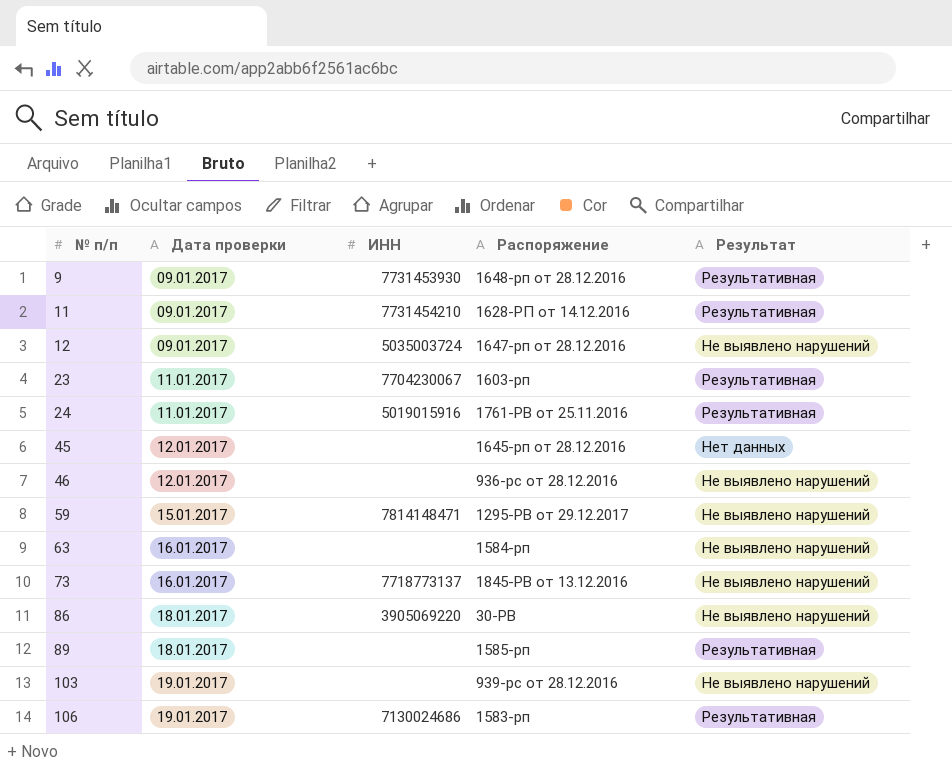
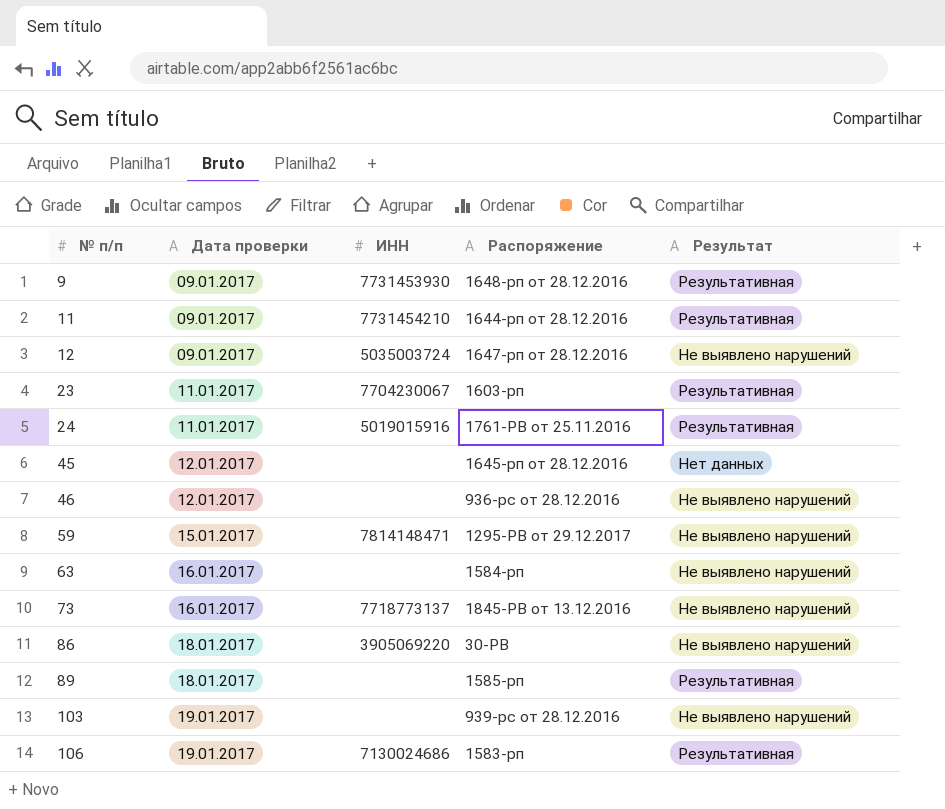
11 | Распоряжение: 1628-РП от 14.12.2016 -> 1644-рп от 28.12.2016

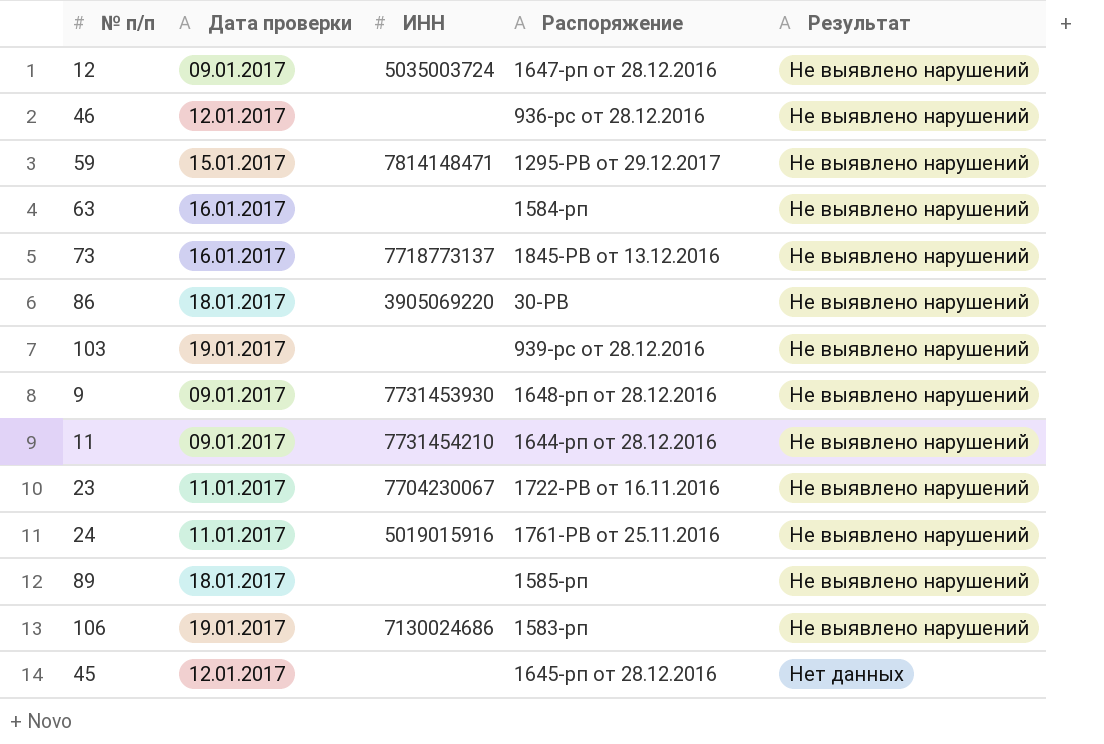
row order: № п/п ascending -> Результат ascending
9 | Результат: Результативная -> Не выявлено нарушений
11 | Результат: Результативная -> Не выявлено нарушений
23 | Распоряжение: 1603-рп -> 1722-РВ от 16.11.2016
23 | Результат: Результативная -> Не выявлено нарушений
24 | Результат: Результативная -> Не выявлено нарушений
89 | Результат: Результативная -> Не выявлено нарушений
106 | Результат: Результативная -> Не выявлено нарушений

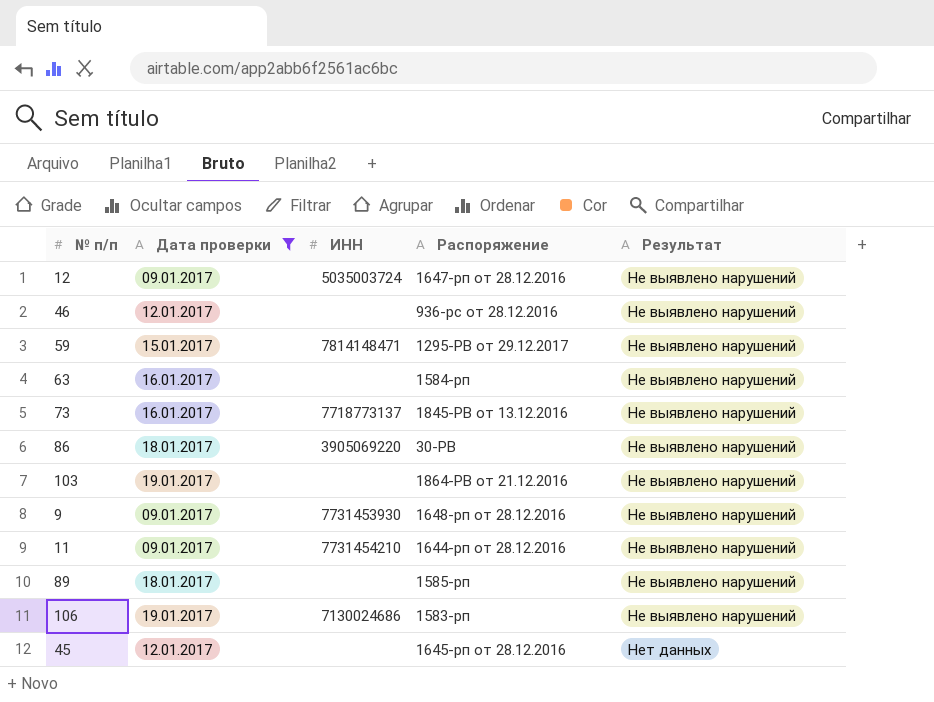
filter: none -> Дата проверки != 11.01.2017
103 | Распоряжение: 939-рс от 28.12.2016 -> 1864-РВ от 21.12.2016

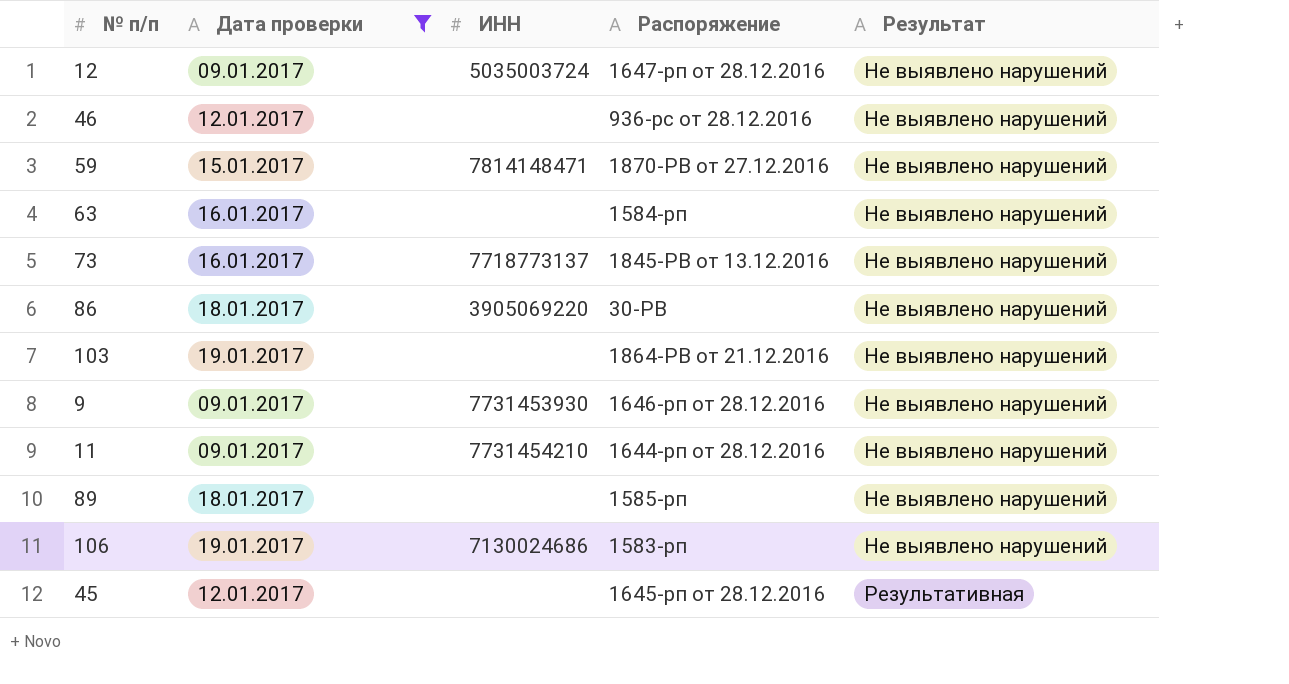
59 | Распоряжение: 1295-РВ от 29.12.2017 -> 1870-РВ от 27.12.2016
9 | Распоряжение: 1648-рп от 28.12.2016 -> 1646-рп от 28.12.2016
45 | Результат: Нет данных -> Результативная

